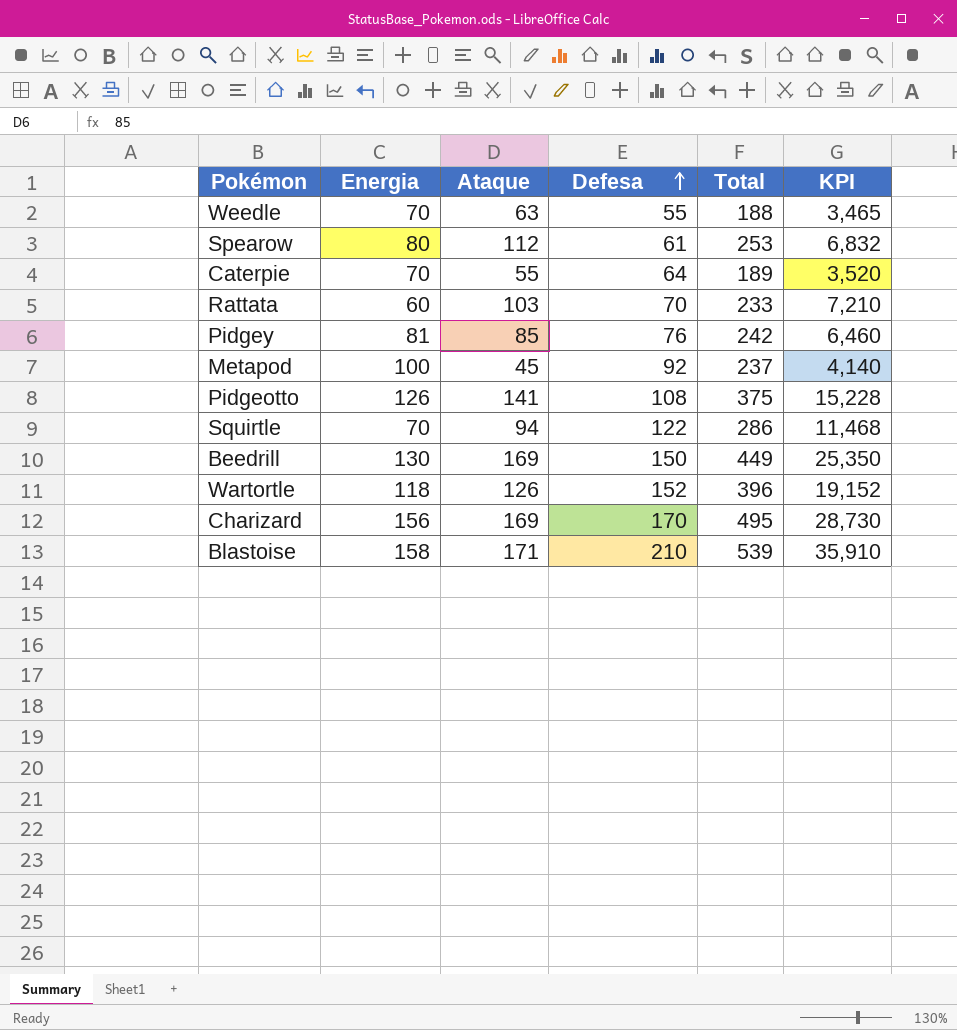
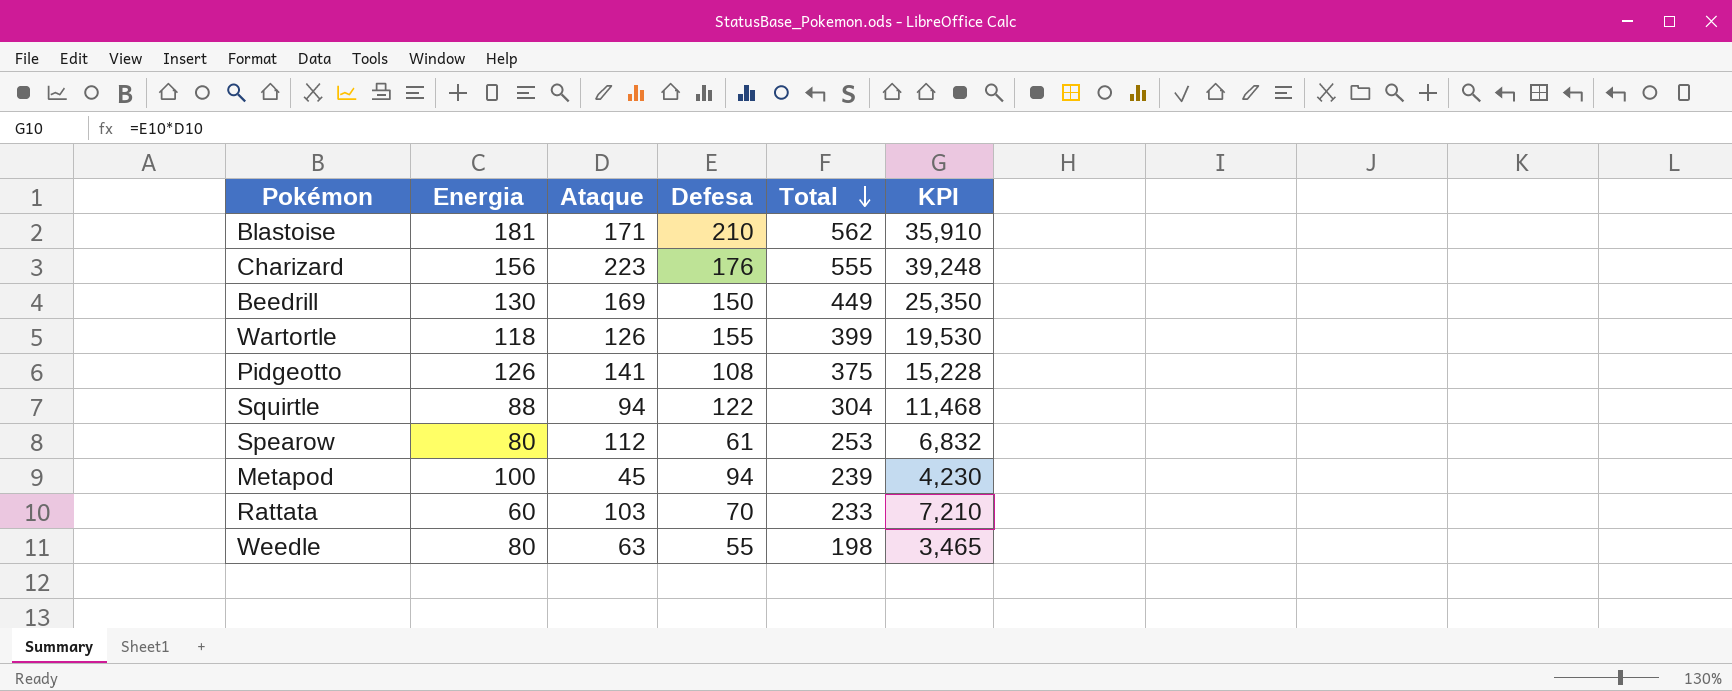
row order: Defesa ascending -> Total descending
row Caterpie: 70 | 55 | 64 | 189 | 3,520 -> none
row Pidgey: 81 | 85 | 76 | 242 | 6,460 -> none
Blastoise | Energia: 158 -> 181
Blastoise | Total: 539 -> 562
Charizard | Ataque: 169 -> 223
Charizard | Defesa: 170 -> 176
Charizard | Total: 495 -> 555
Charizard | KPI: 28,730 -> 39,248
Wartortle | Defesa: 152 -> 155
Wartortle | Total: 396 -> 399
Wartortle | KPI: 19,152 -> 19,530
Squirtle | Energia: 70 -> 88
Squirtle | Total: 286 -> 304
Metapod | Defesa: 92 -> 94
Metapod | Total: 237 -> 239
Metapod | KPI: 4,140 -> 4,230
Weedle | Energia: 70 -> 80
Weedle | Total: 188 -> 198

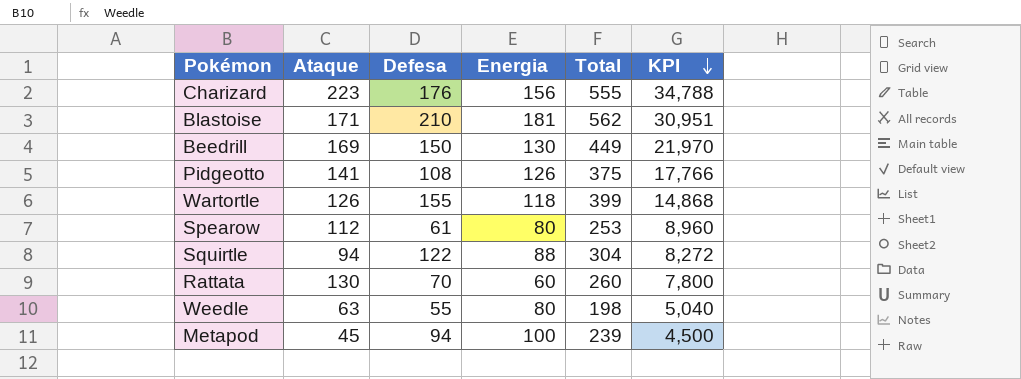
row order: Total descending -> KPI descending
column Energia | position: 2 -> 4
column KPI | formula: [Ataque] * [Defesa] -> [Ataque] * [Energia]
Rattata | Ataque: 103 -> 130
Rattata | Total: 233 -> 260

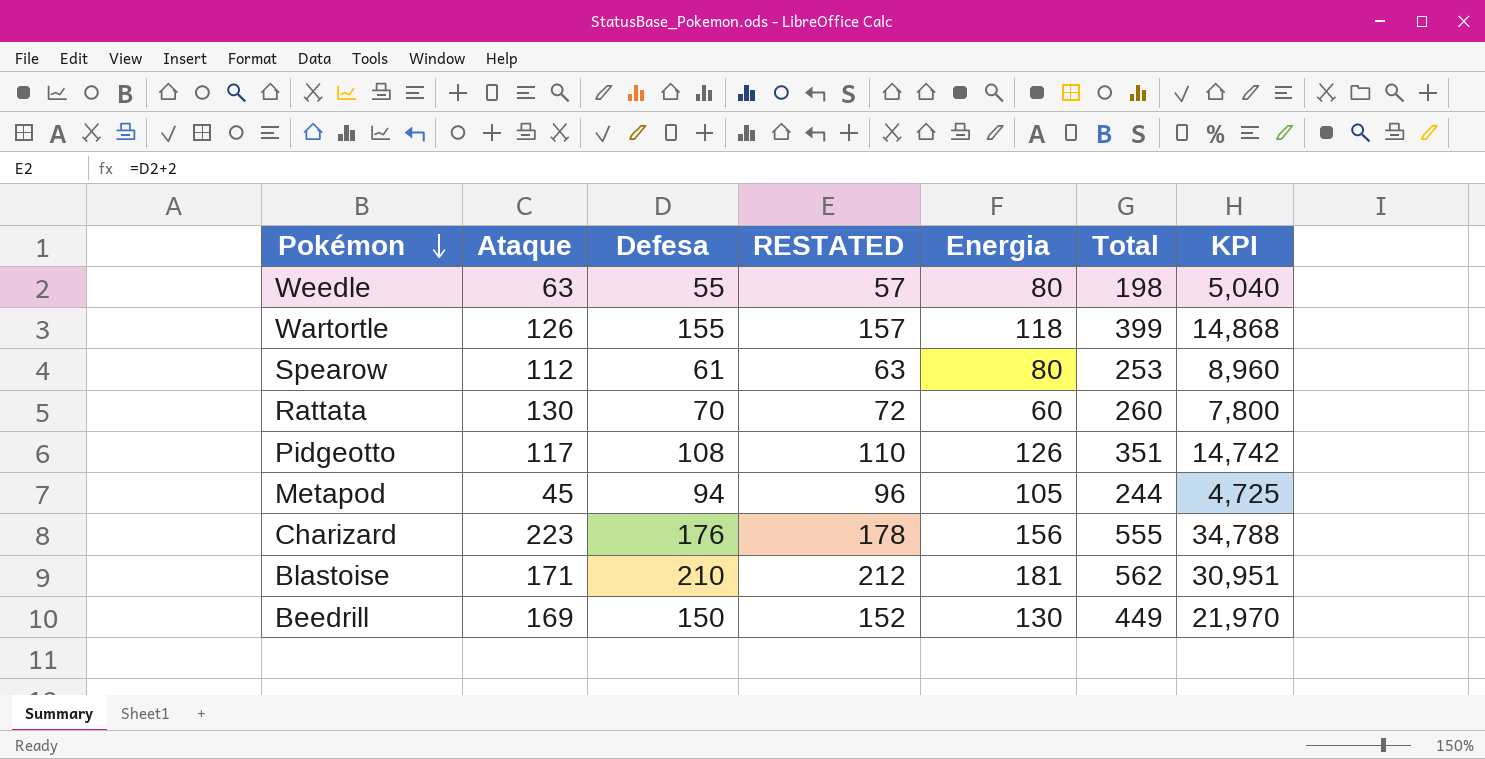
row order: KPI descending -> Pokémon descending
column RESTATED | formula: none -> [Defesa] + 2
row Squirtle: 94 | 122 | 88 | 304 | 8,272 -> none
Pidgeotto | Ataque: 141 -> 117
Pidgeotto | Total: 375 -> 351
Pidgeotto | KPI: 17,766 -> 14,742
Metapod | Energia: 100 -> 105
Metapod | Total: 239 -> 244
Metapod | KPI: 4,500 -> 4,725

